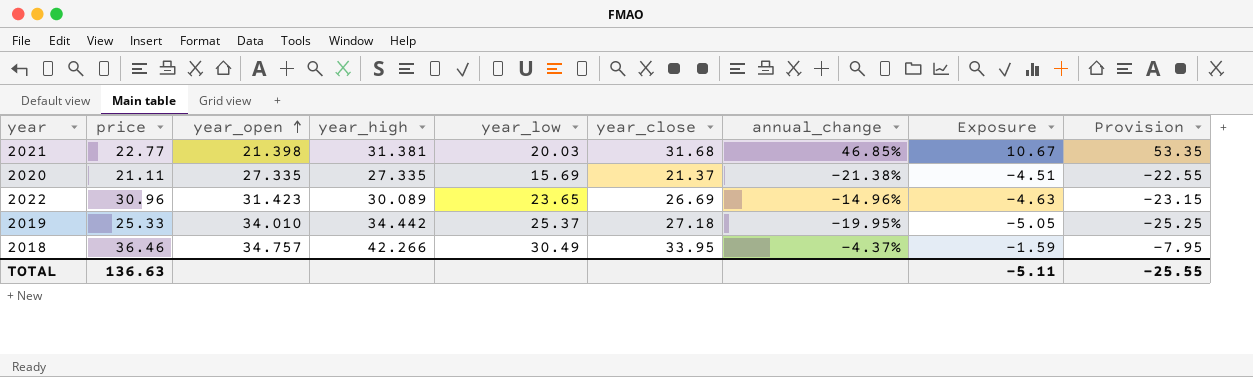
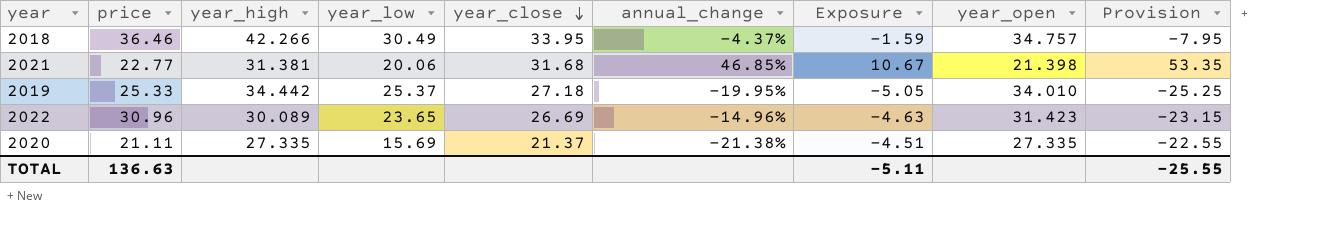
row order: year_open ascending -> year_close descending
column year_open | position: 3 -> 8
2021 | year_low: 20.03 -> 20.06

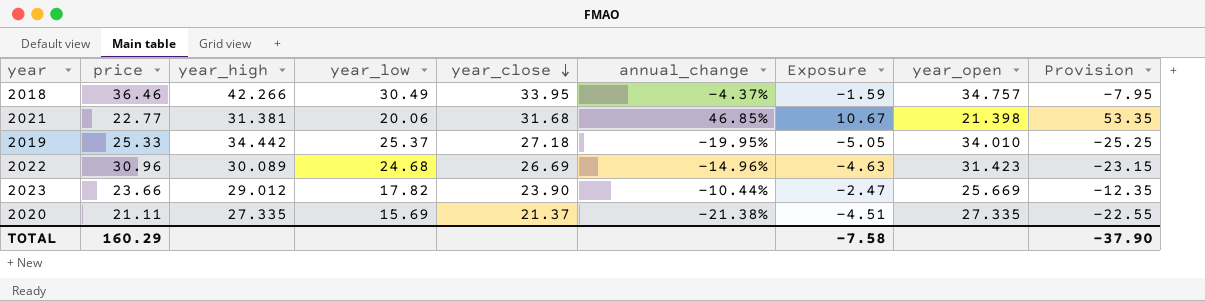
2022 | year_low: 23.65 -> 24.68
row 2023: none -> 23.66 | 29.012 | 17.82 | 23.90 | -10.44% | -2.47 | 25.669 | -12.35
TOTAL | price: 136.63 -> 160.29
TOTAL | Exposure: -5.11 -> -7.58
TOTAL | Provision: -25.55 -> -37.90

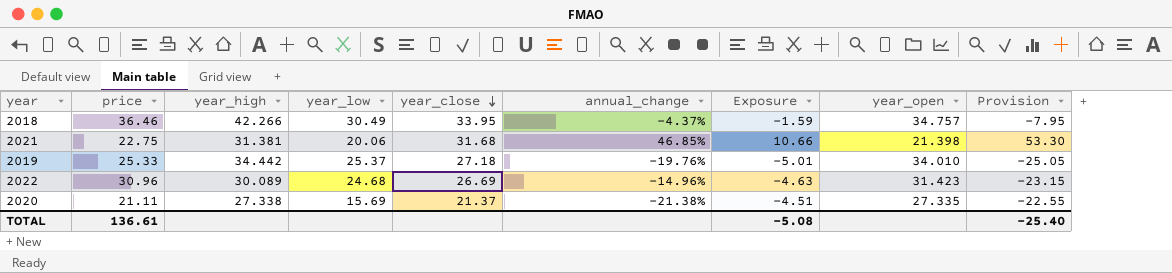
row 2023: 23.66 | 29.012 | 17.82 | 23.90 | -10.44% | -2.47 | 25.669 | -12.35 -> none
2021 | price: 22.77 -> 22.75
2021 | Exposure: 10.67 -> 10.66
2021 | Provision: 53.35 -> 53.30
2019 | annual_change: -19.95% -> -19.76%
2019 | Exposure: -5.05 -> -5.01
2019 | Provision: -25.25 -> -25.05
2020 | year_high: 27.335 -> 27.338
TOTAL | price: 160.29 -> 136.61
TOTAL | Exposure: -7.58 -> -5.08
TOTAL | Provision: -37.90 -> -25.40

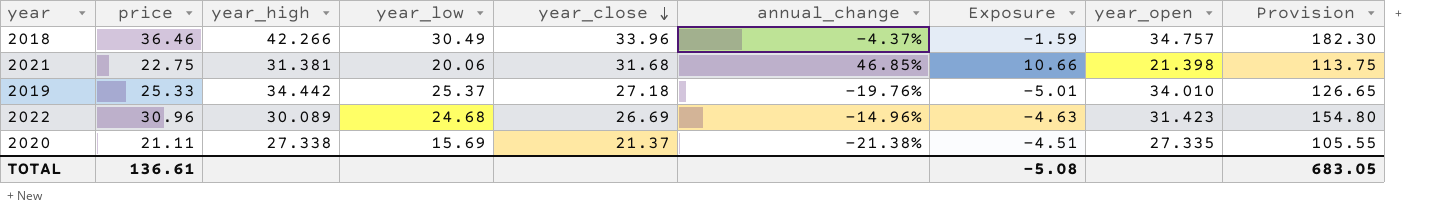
column Provision | formula: [Exposure] * 5 -> [price] * 5
2018 | year_close: 33.95 -> 33.96
TOTAL | Provision: -25.40 -> 683.05

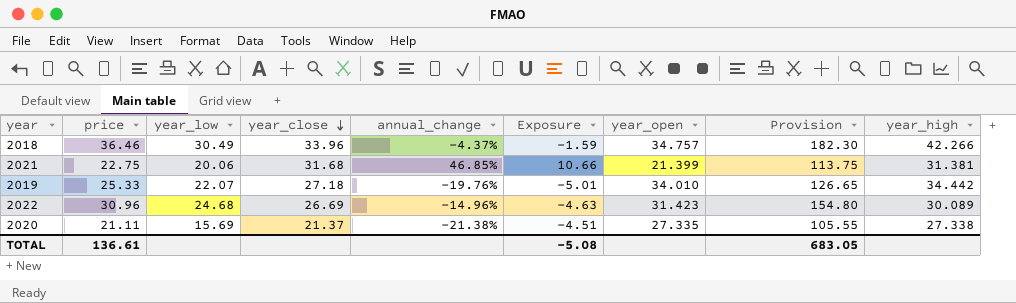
column year_high | position: 3 -> 9
2021 | year_open: 21.398 -> 21.399
2019 | year_low: 25.37 -> 22.07

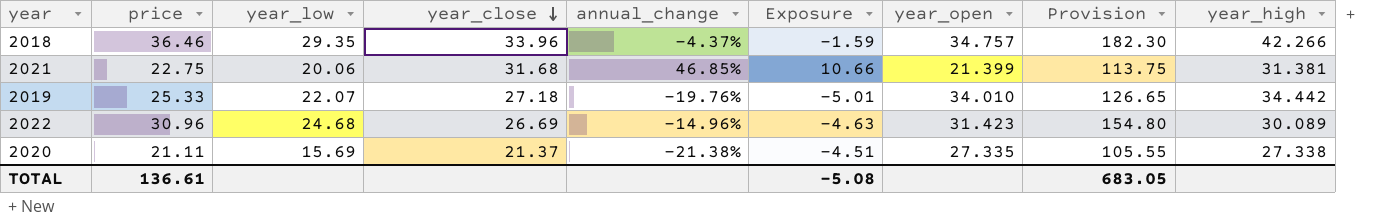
2018 | year_low: 30.49 -> 29.35

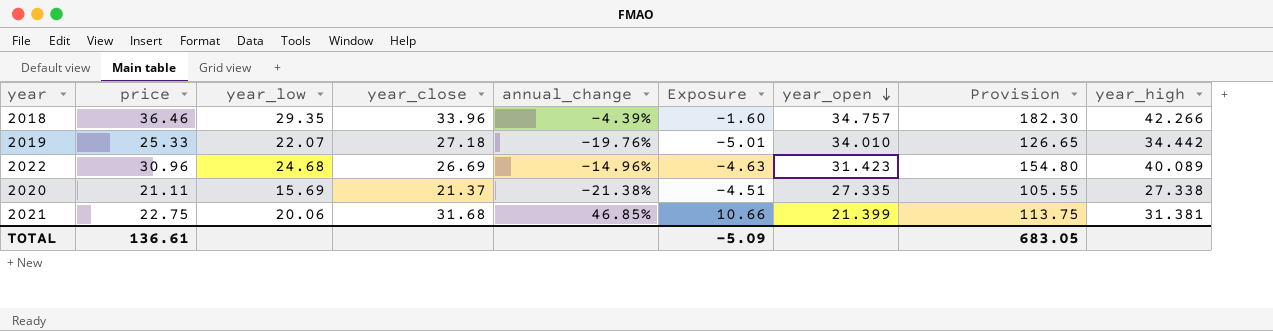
row order: year_close descending -> year_open descending
2018 | annual_change: -4.37% -> -4.39%
2018 | Exposure: -1.59 -> -1.60
2022 | year_high: 30.089 -> 40.089
TOTAL | Exposure: -5.08 -> -5.09

